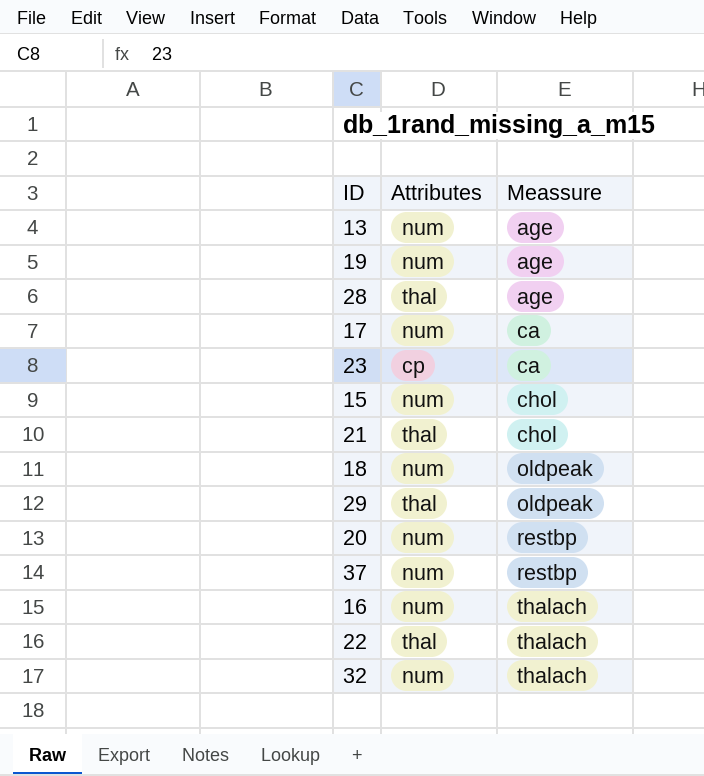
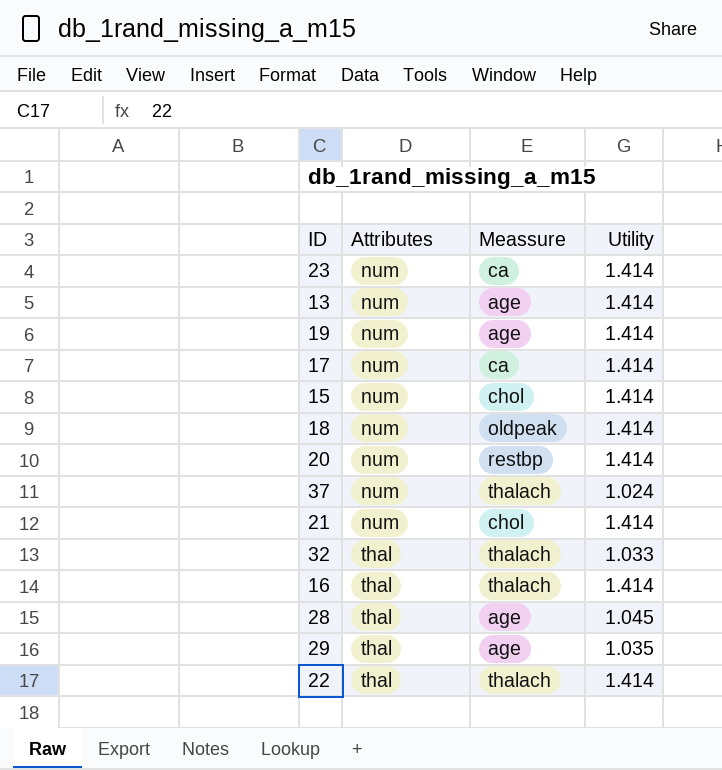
row order: Meassure ascending -> Attributes ascending
column Utility | position: none -> 4
23 | Attributes: cp -> num
37 | Meassure: restbp -> thalach
21 | Attributes: thal -> num
32 | Attributes: num -> thal
16 | Attributes: num -> thal
29 | Meassure: oldpeak -> age

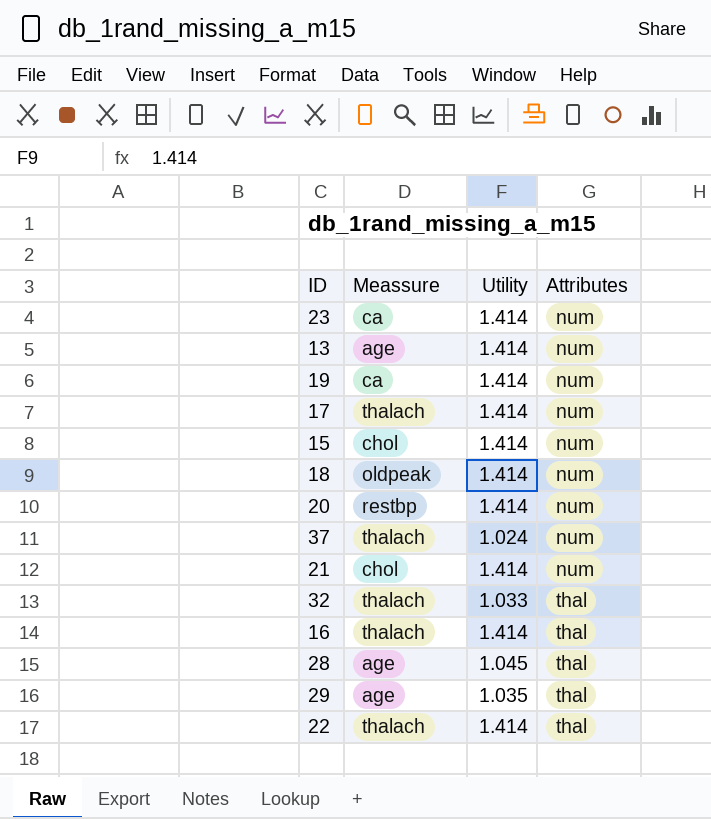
column Attributes | position: 2 -> 4
19 | Meassure: age -> ca
17 | Meassure: ca -> thalach

